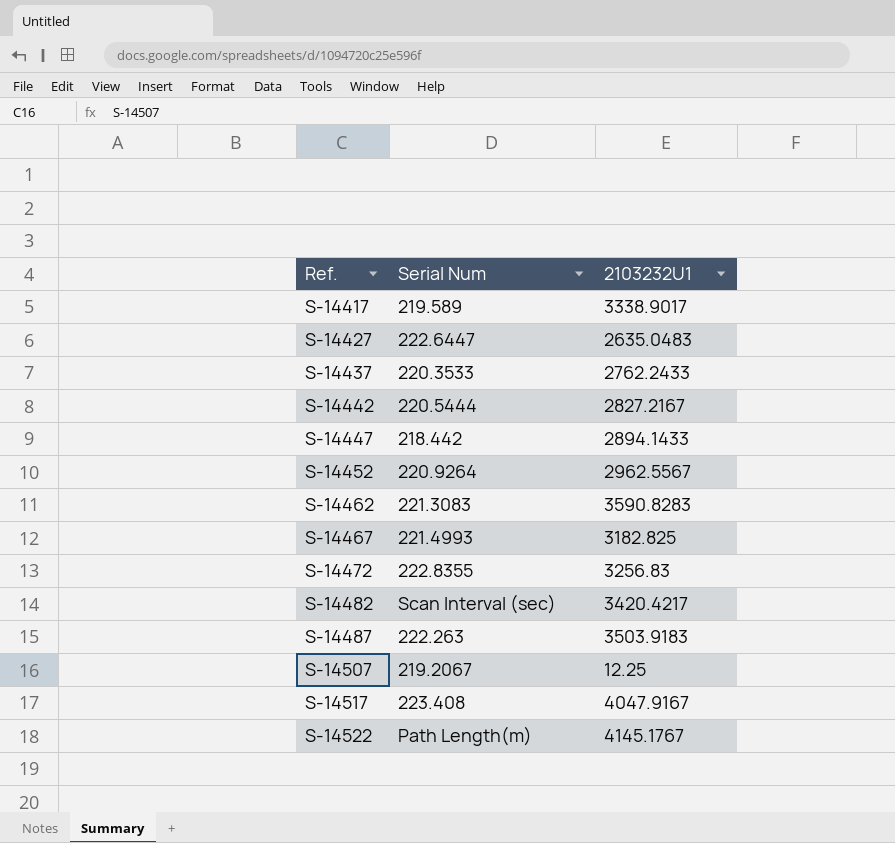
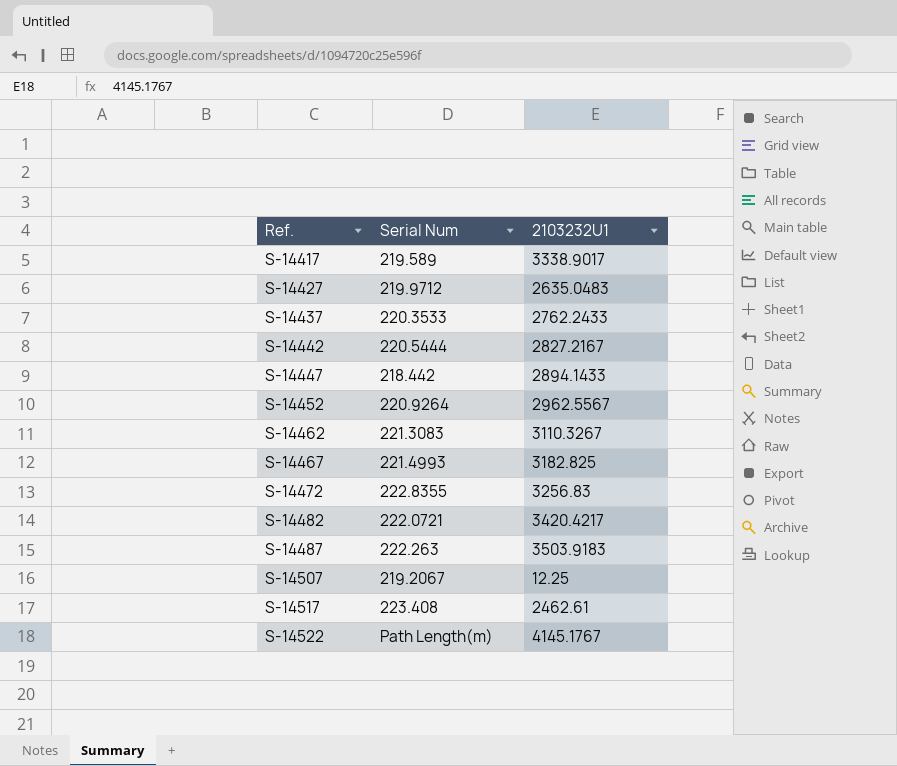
S-14427 | Serial Num: 222.6447 -> 219.9712
S-14462 | 2103232U1: 3590.8283 -> 3110.3267
S-14482 | Serial Num: Scan Interval (sec) -> 222.0721
S-14517 | 2103232U1: 4047.9167 -> 2462.61

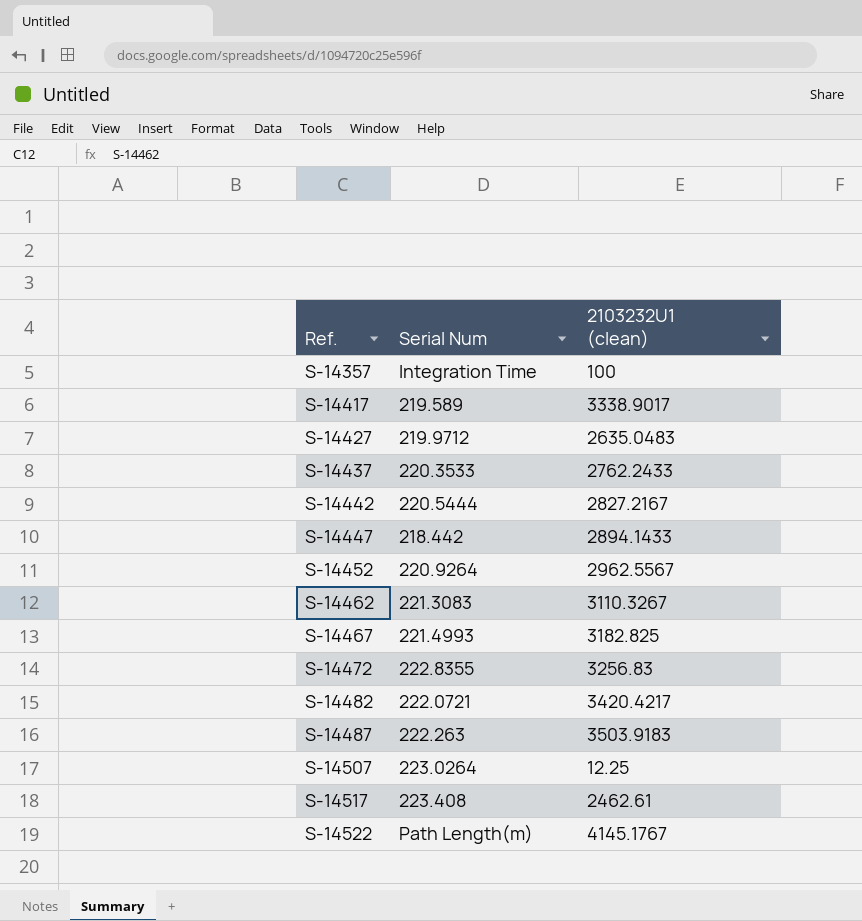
column name: 2103232U1 -> 2103232U1 (clean)
row S-14357: none -> Integration Time | 100
S-14507 | Serial Num: 219.2067 -> 223.0264

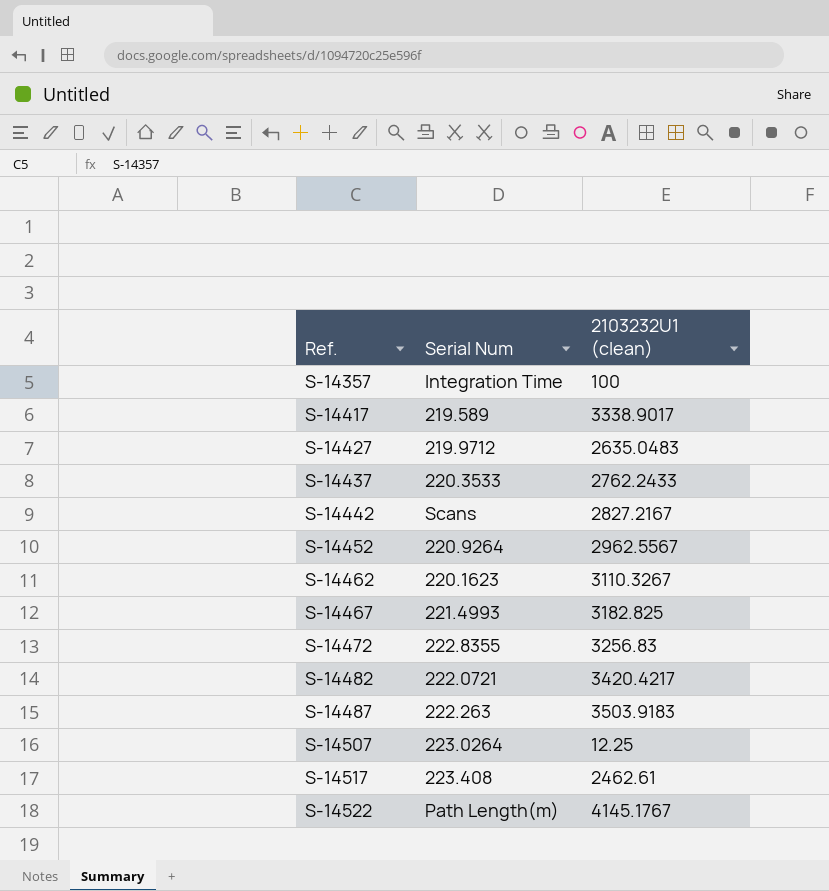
row S-14447: 218.442 | 2894.1433 -> none
S-14442 | Serial Num: 220.5444 -> Scans
S-14462 | Serial Num: 221.3083 -> 220.1623

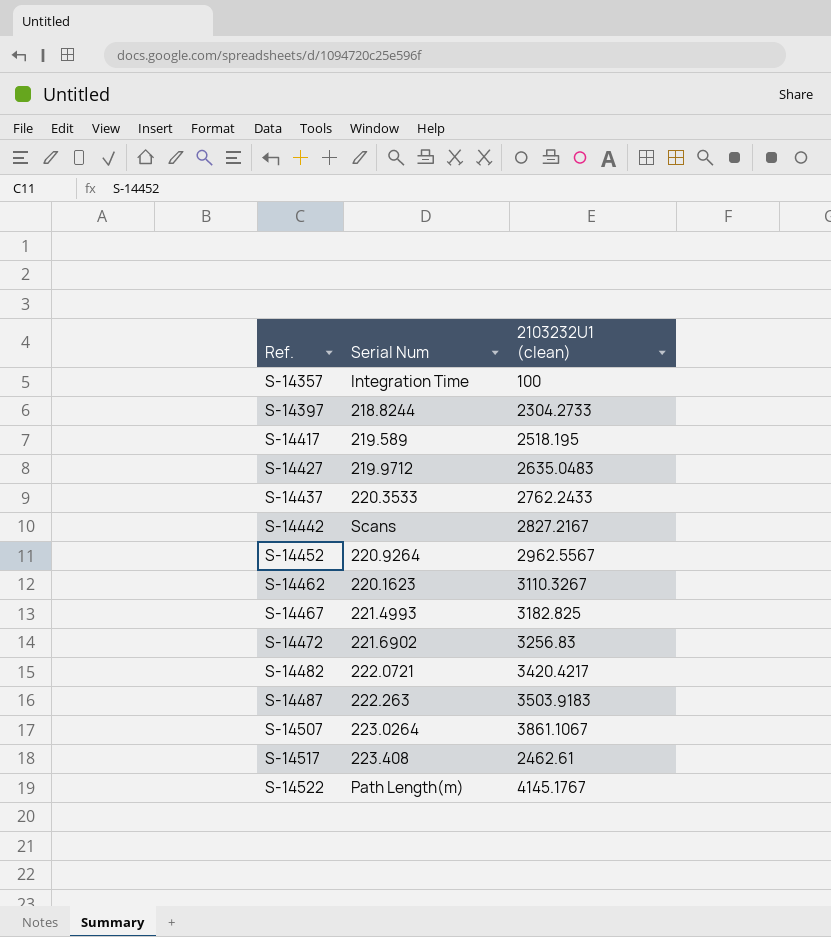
row S-14397: none -> 218.8244 | 2304.2733
S-14417 | 2103232U1 (clean): 3338.9017 -> 2518.195
S-14472 | Serial Num: 222.8355 -> 221.6902
S-14507 | 2103232U1 (clean): 12.25 -> 3861.1067

